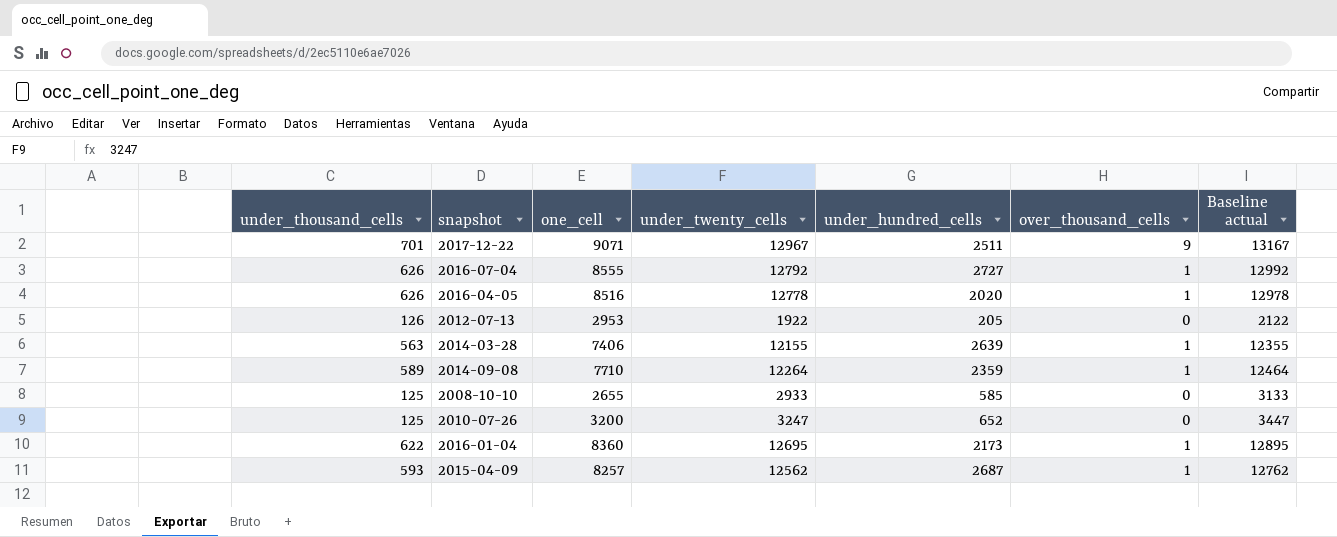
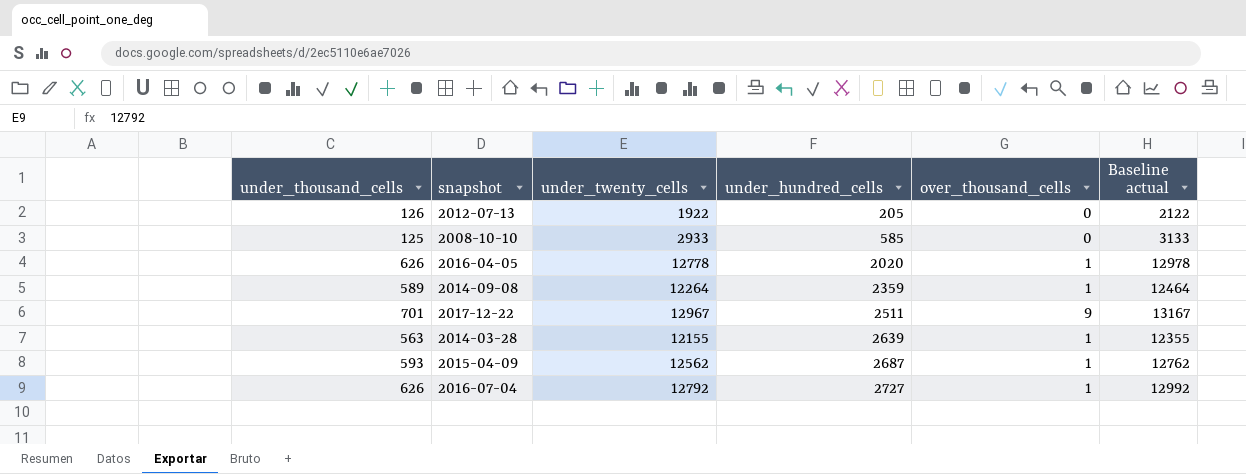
row order: none -> under_hundred_cells ascending
column one_cell | position: 3 -> none
row 2010-07-26: 125 | 3200 | 3247 | 652 | 0 | 3447 -> none
row 2016-01-04: 622 | 8360 | 12695 | 2173 | 1 | 12895 -> none

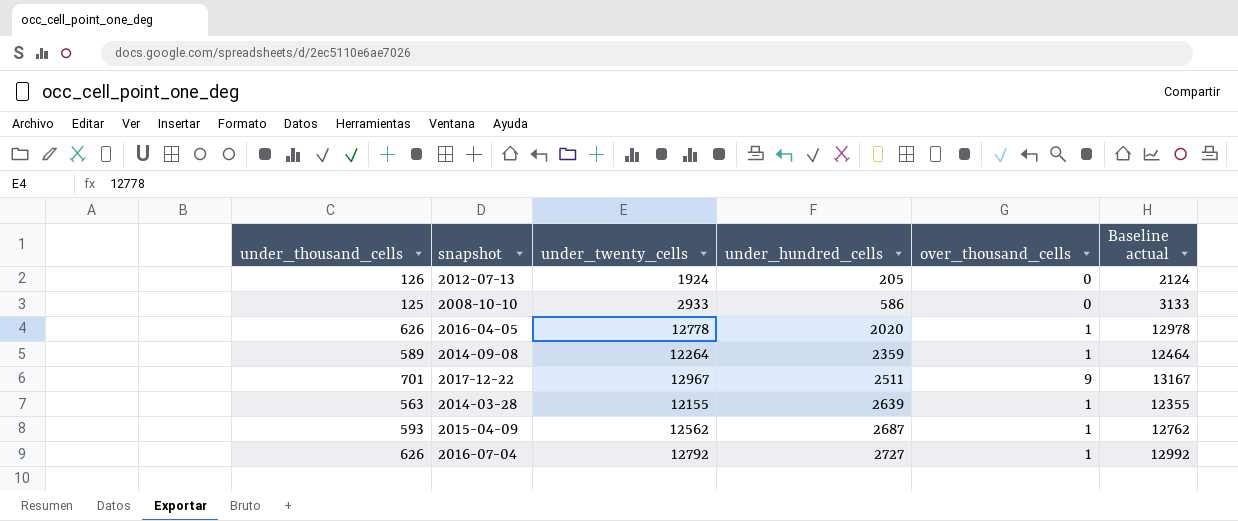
2012-07-13 | under_twenty_cells: 1922 -> 1924
2012-07-13 | Baseline actual: 2122 -> 2124
2008-10-10 | under_hundred_cells: 585 -> 586

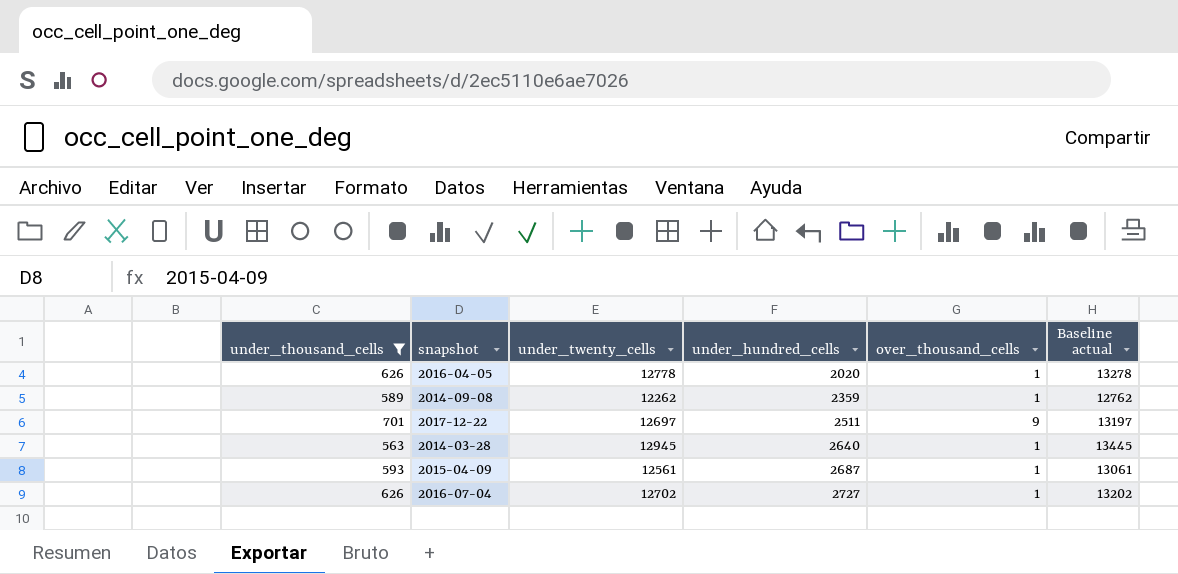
filter: none -> under_thousand_cells >= 563
column Baseline actual | formula: [under_twenty_cells] + 200 -> [under_twenty_cells] + 500
2014-09-08 | under_twenty_cells: 12264 -> 12262
2017-12-22 | under_twenty_cells: 12967 -> 12697
2014-03-28 | under_twenty_cells: 12155 -> 12945
2014-03-28 | under_hundred_cells: 2639 -> 2640
2015-04-09 | under_twenty_cells: 12562 -> 12561
2016-07-04 | under_twenty_cells: 12792 -> 12702

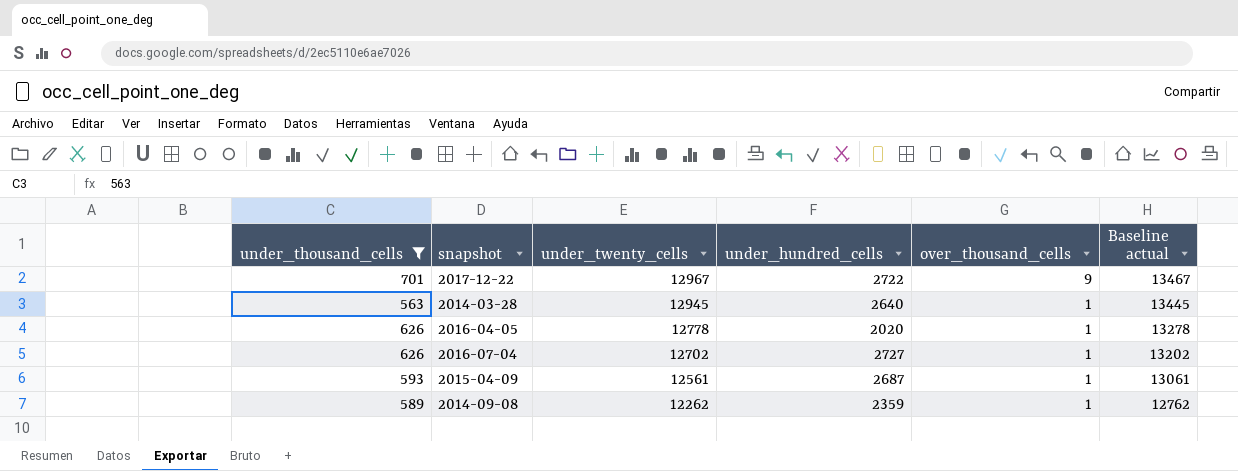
row order: under_hundred_cells ascending -> under_twenty_cells descending
2017-12-22 | under_twenty_cells: 12697 -> 12967
2017-12-22 | under_hundred_cells: 2511 -> 2722
2017-12-22 | Baseline actual: 13197 -> 13467

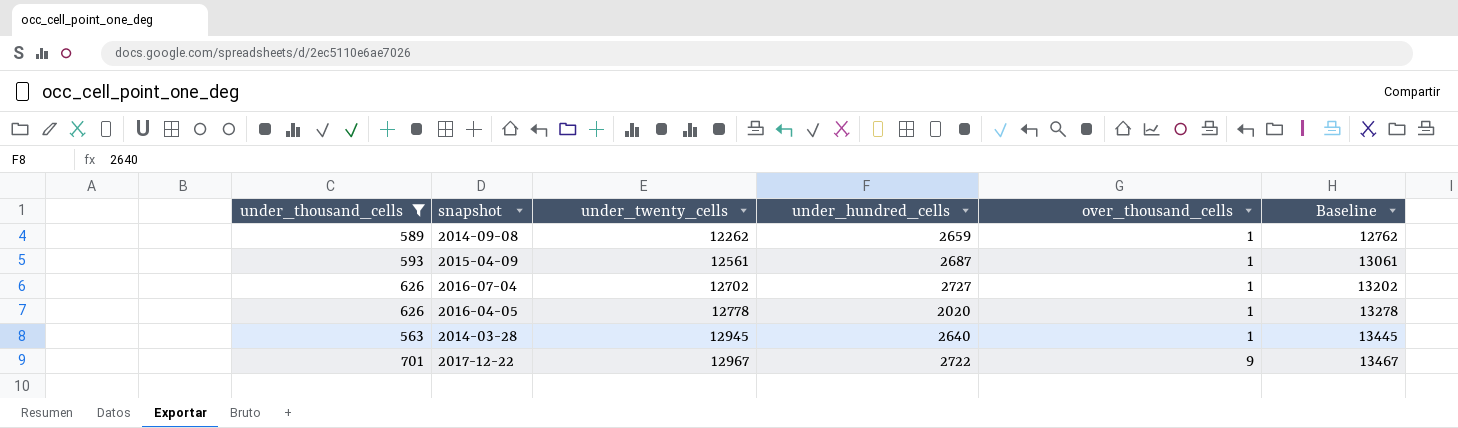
row order: under_twenty_cells descending -> under_twenty_cells ascending
column name: Baseline actual -> Baseline
2014-09-08 | under_hundred_cells: 2359 -> 2659

